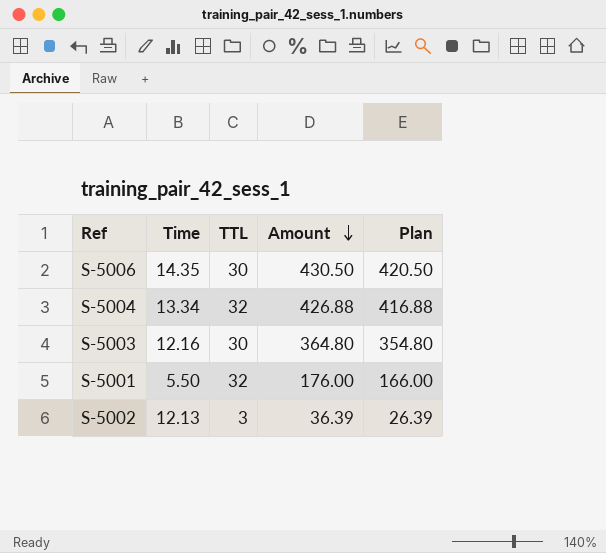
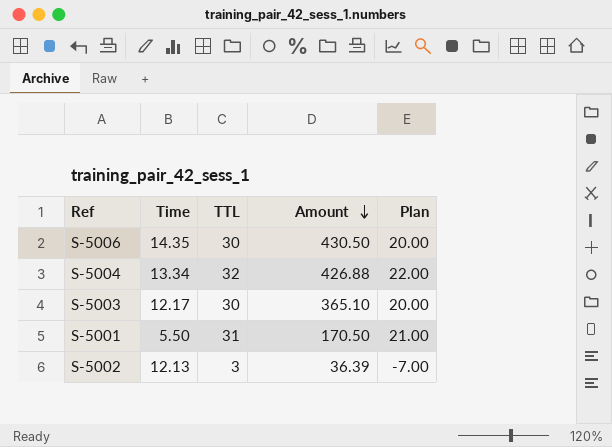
column Plan | formula: [Amount] - 10 -> [TTL] - 10
S-5003 | Time: 12.16 -> 12.17
S-5003 | Amount: 364.80 -> 365.10
S-5001 | TTL: 32 -> 31
S-5001 | Amount: 176.00 -> 170.50

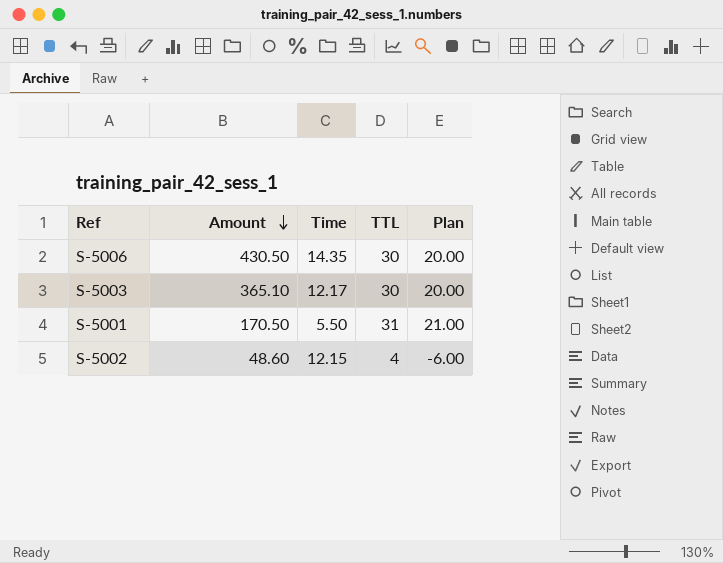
column Amount | position: 4 -> 2
row S-5004: 13.34 | 32 | 426.88 | 22.00 -> none
S-5002 | Amount: 36.39 -> 48.60
S-5002 | Time: 12.13 -> 12.15
S-5002 | TTL: 3 -> 4
S-5002 | Plan: -7.00 -> -6.00

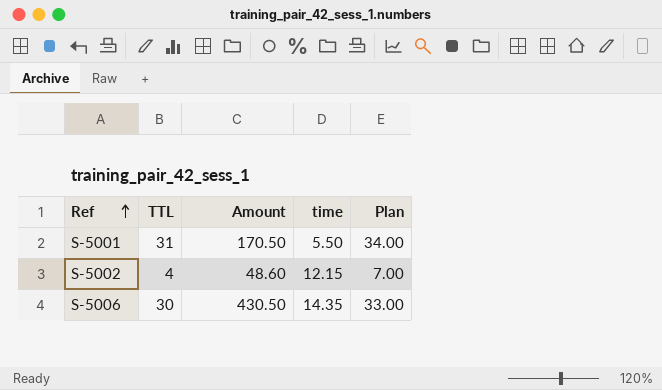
row order: Amount descending -> Ref ascending
column TTL | position: 4 -> 2
column name: Time -> time
column Plan | formula: [TTL] - 10 -> [TTL] + 3
row S-5003: 365.10 | 12.17 | 30 | 20.00 -> none

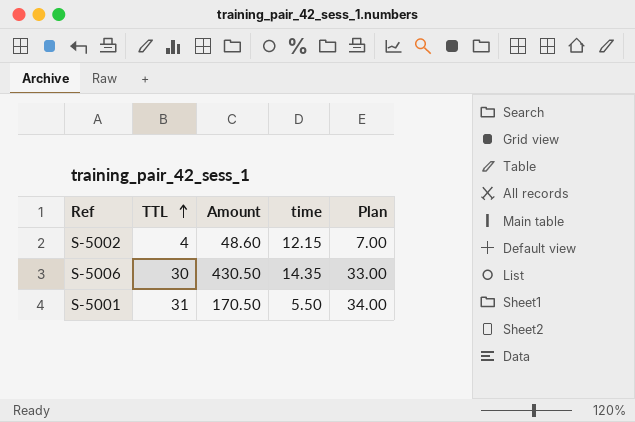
row order: Ref ascending -> TTL ascending

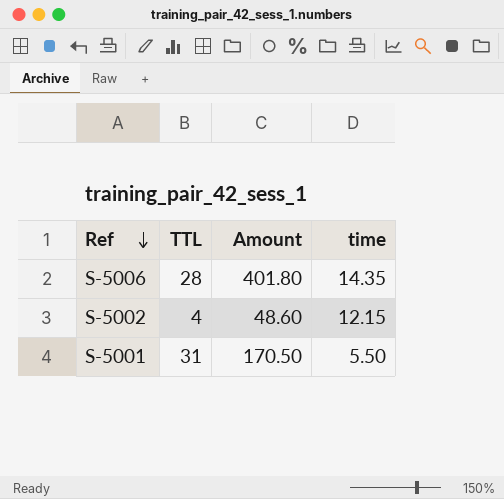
row order: TTL ascending -> Ref descending
column Plan | formula: [TTL] + 3 -> none
S-5006 | TTL: 30 -> 28
S-5006 | Amount: 430.50 -> 401.80

